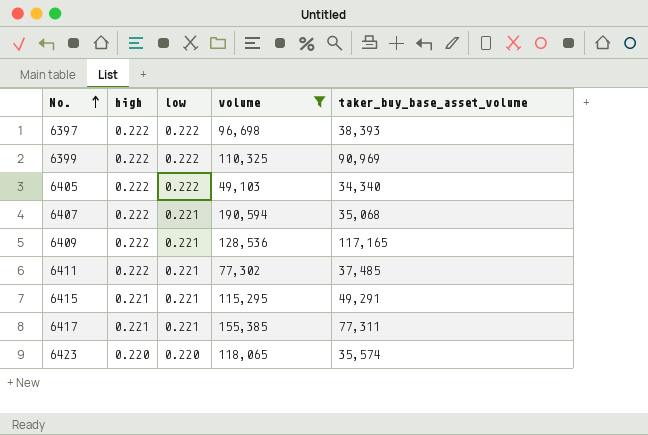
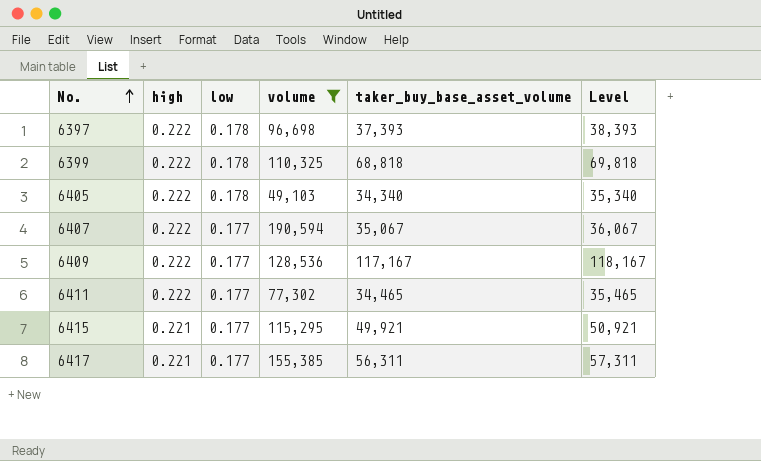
column Level | formula: none -> [taker_buy_base_asset_volume] + 1000
row 6423: 0.220 | 0.220 | 118,065 | 35,574 -> none
6397 | low: 0.222 -> 0.178
6397 | taker_buy_base_asset_volume: 38,393 -> 37,393
6399 | low: 0.222 -> 0.178
6399 | taker_buy_base_asset_volume: 90,969 -> 68,818
6405 | low: 0.222 -> 0.178
6407 | low: 0.221 -> 0.177
6407 | taker_buy_base_asset_volume: 35,068 -> 35,067
6409 | low: 0.221 -> 0.177
6409 | taker_buy_base_asset_volume: 117,165 -> 117,167
6411 | low: 0.221 -> 0.177
6411 | taker_buy_base_asset_volume: 37,485 -> 34,465
6415 | low: 0.221 -> 0.177
6415 | taker_buy_base_asset_volume: 49,291 -> 49,921
6417 | low: 0.221 -> 0.177
6417 | taker_buy_base_asset_volume: 77,311 -> 56,311

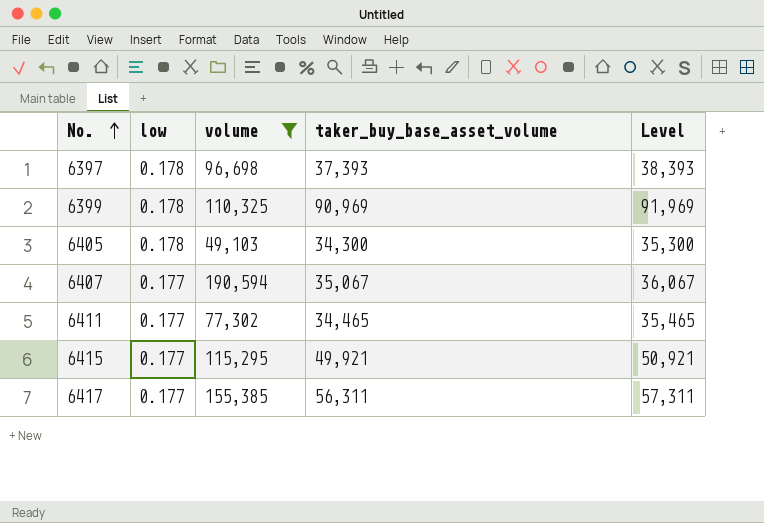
column high | position: 2 -> none
row 6409: 0.222 | 0.177 | 128,536 | 117,167 | 118,167 -> none
6399 | taker_buy_base_asset_volume: 68,818 -> 90,969
6399 | Level: 69,818 -> 91,969
6405 | taker_buy_base_asset_volume: 34,340 -> 34,300
6405 | Level: 35,340 -> 35,300

